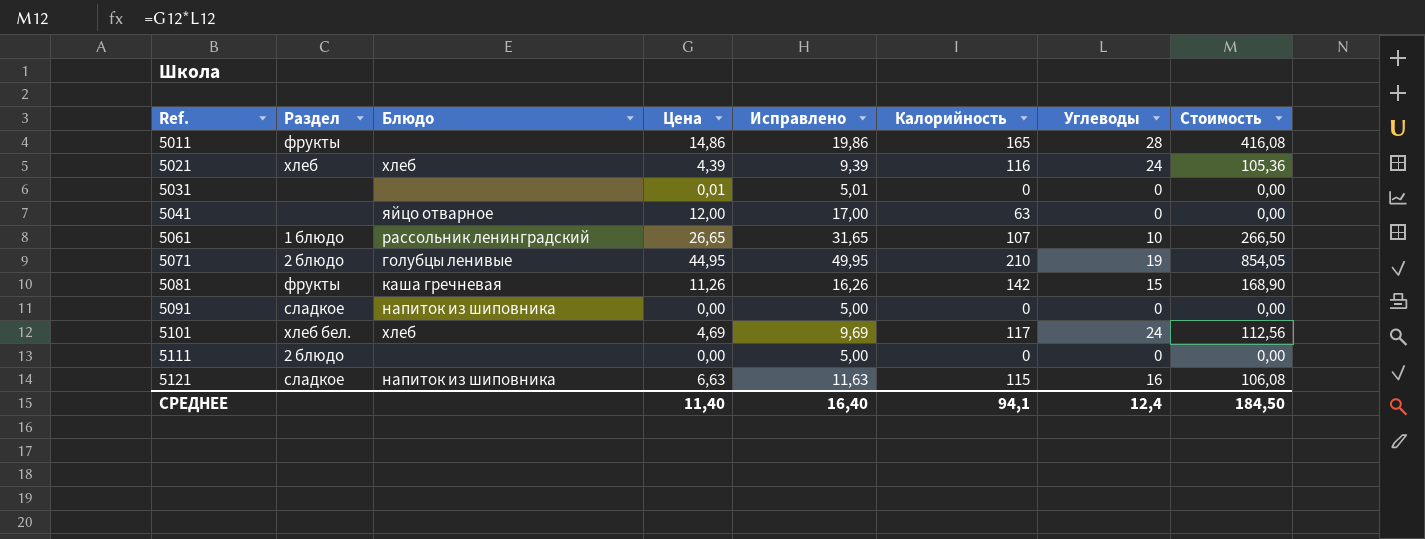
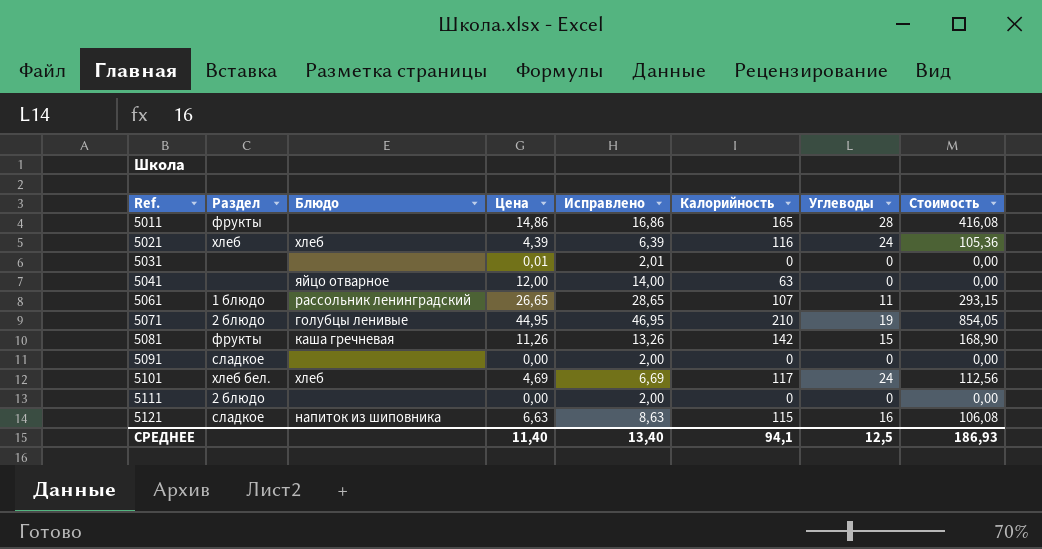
column Исправлено | formula: [Цена] + 5 -> [Цена] + 2
5061 | Углеводы: 10 -> 11
5061 | Стоимость: 266,50 -> 293,15
5091 | Блюдо: напиток из шиповника -> none
СРЕДНЕЕ | Исправлено: 16,40 -> 13,40
СРЕДНЕЕ | Углеводы: 12,4 -> 12,5
СРЕДНЕЕ | Стоимость: 184,50 -> 186,93

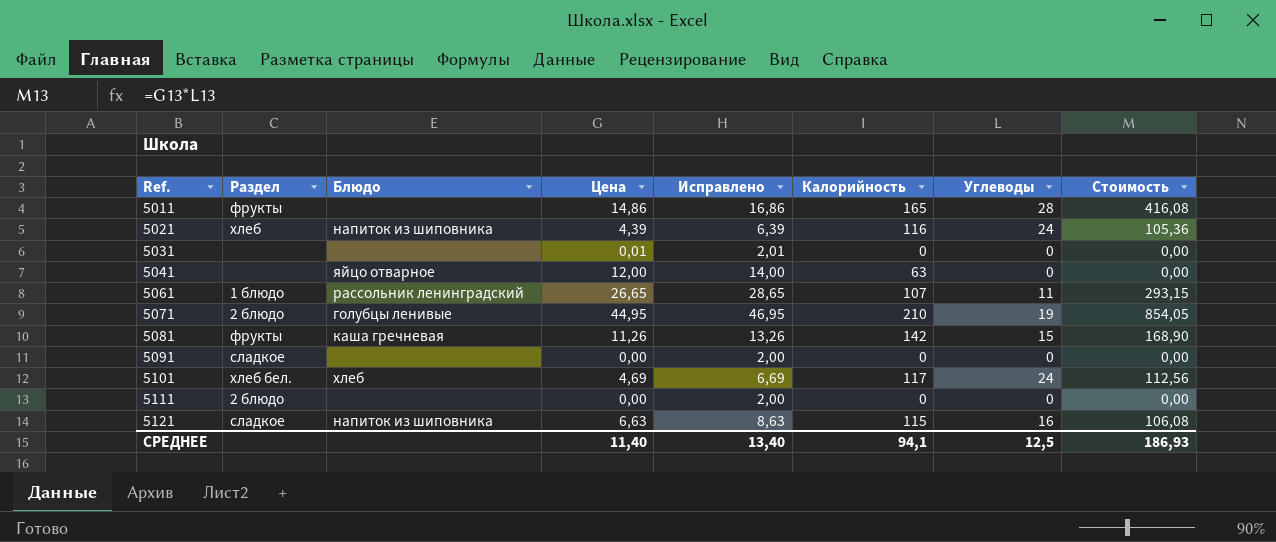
5021 | Блюдо: хлеб -> напиток из шиповника

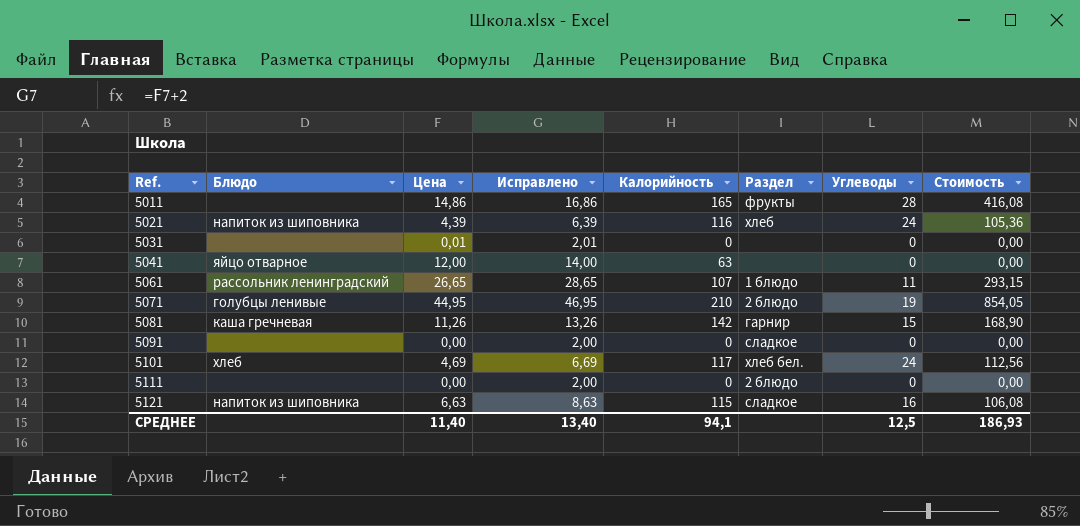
column Раздел | position: 2 -> 6
5081 | Раздел: фрукты -> гарнир

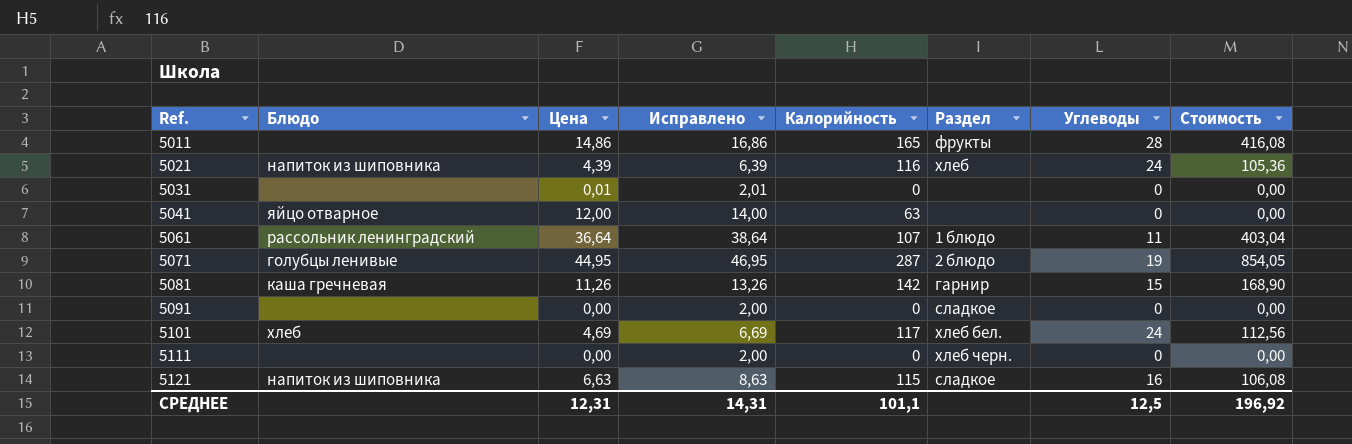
5061 | Цена: 26,65 -> 36,64
5061 | Исправлено: 28,65 -> 38,64
5061 | Стоимость: 293,15 -> 403,04
5071 | Калорийность: 210 -> 287
5111 | Раздел: 2 блюдо -> хлеб черн.
СРЕДНЕЕ | Цена: 11,40 -> 12,31
СРЕДНЕЕ | Исправлено: 13,40 -> 14,31
СРЕДНЕЕ | Калорийность: 94,1 -> 101,1
СРЕДНЕЕ | Стоимость: 186,93 -> 196,92

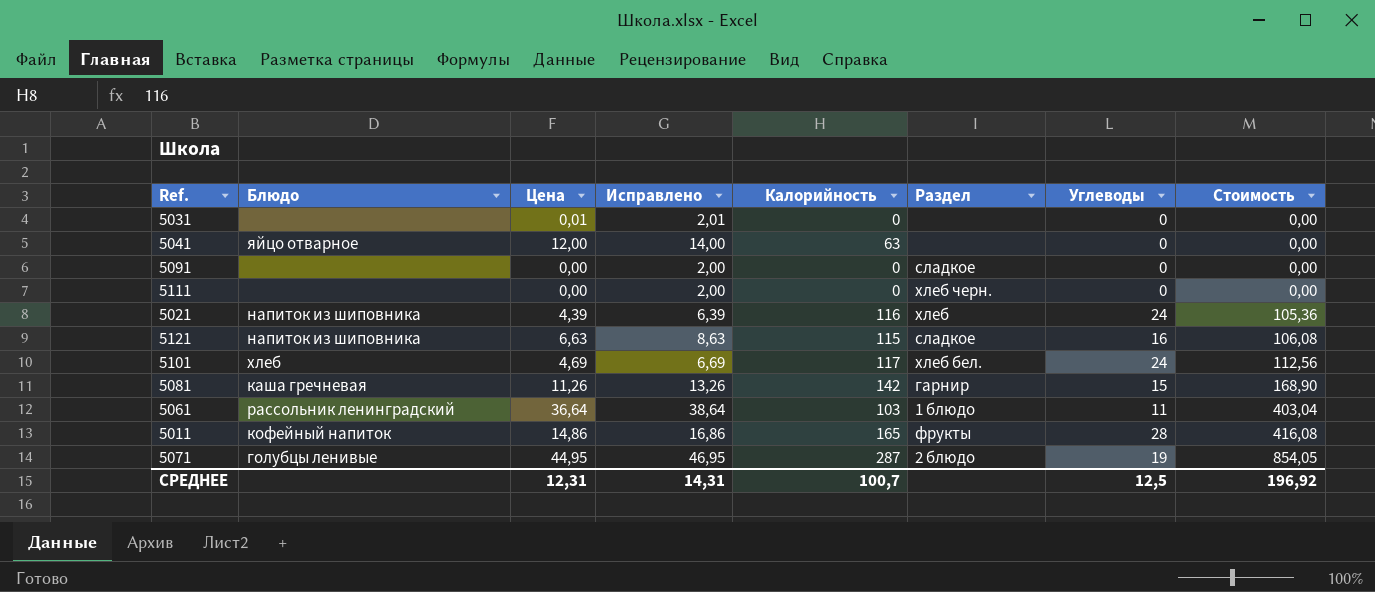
row order: Ref. ascending -> Стоимость ascending
5061 | Калорийность: 107 -> 103
5011 | Блюдо: none -> кофейный напиток
СРЕДНЕЕ | Калорийность: 101,1 -> 100,7

